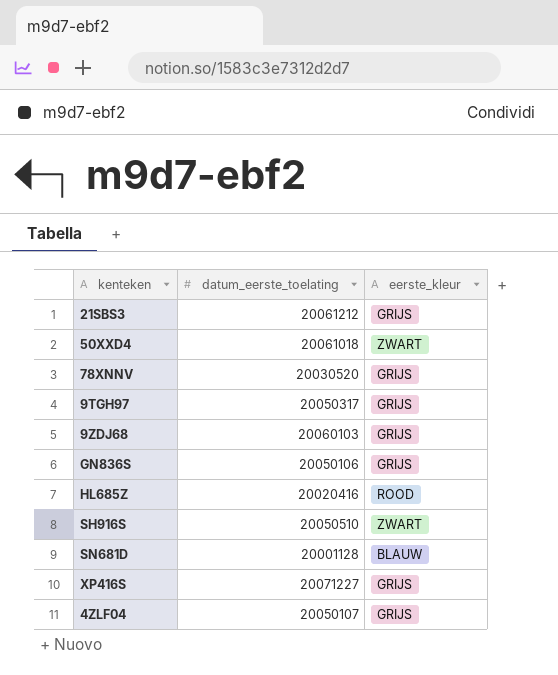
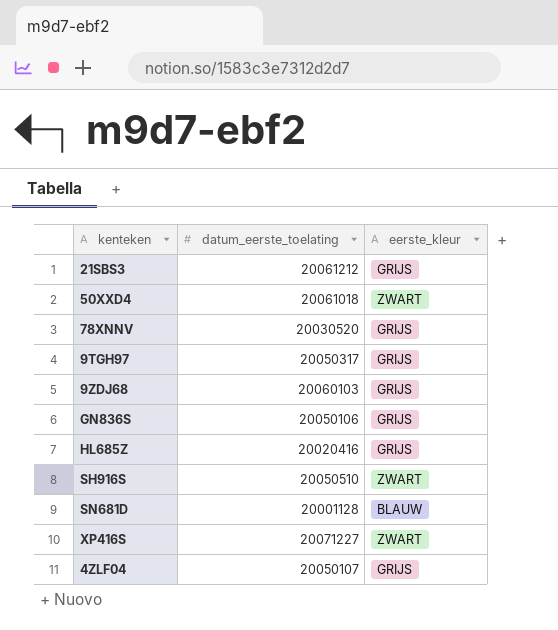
HL685Z | eerste_kleur: ROOD -> GRIJS
XP416S | eerste_kleur: GRIJS -> ZWART

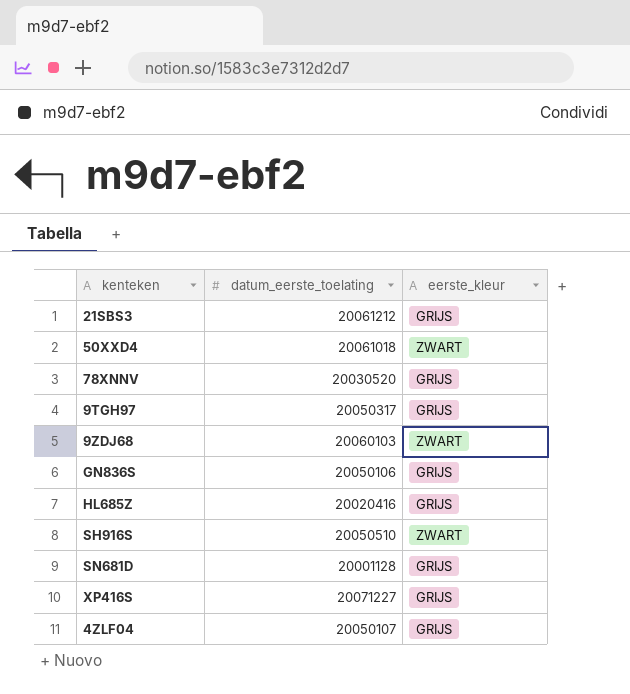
9ZDJ68 | eerste_kleur: GRIJS -> ZWART
SN681D | eerste_kleur: BLAUW -> GRIJS
XP416S | eerste_kleur: ZWART -> GRIJS

